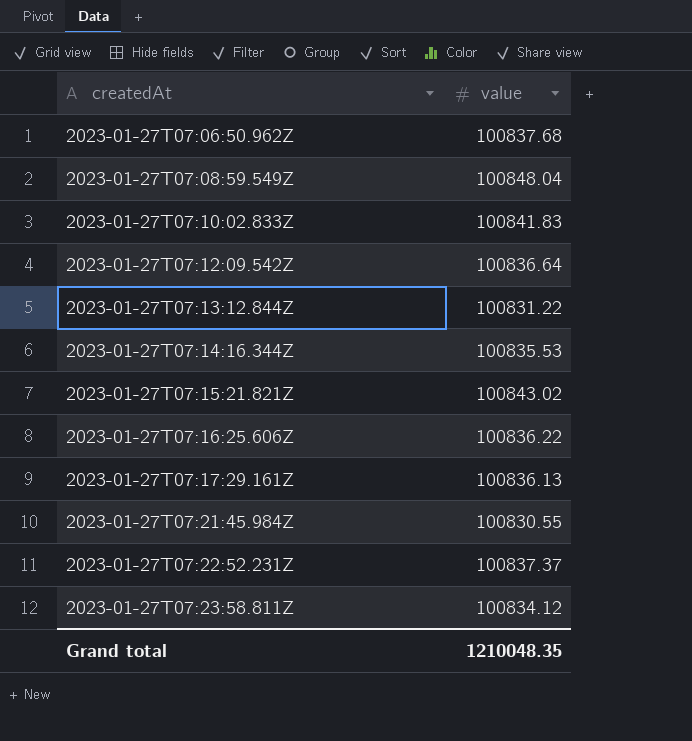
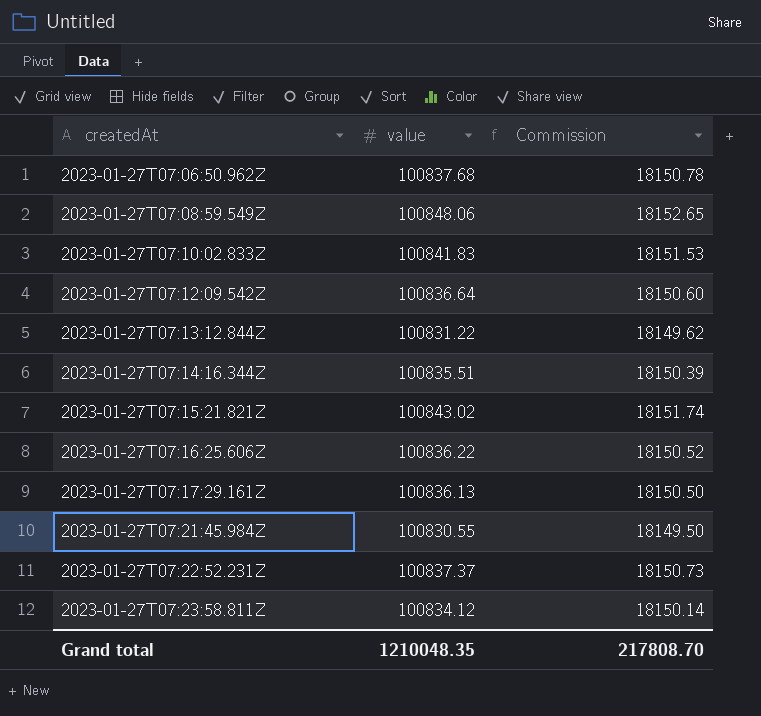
column Commission | formula: none -> [value] * 0.18
2023-01-27T07:08:59.549Z | value: 100848.04 -> 100848.06
2023-01-27T07:14:16.344Z | value: 100835.53 -> 100835.51

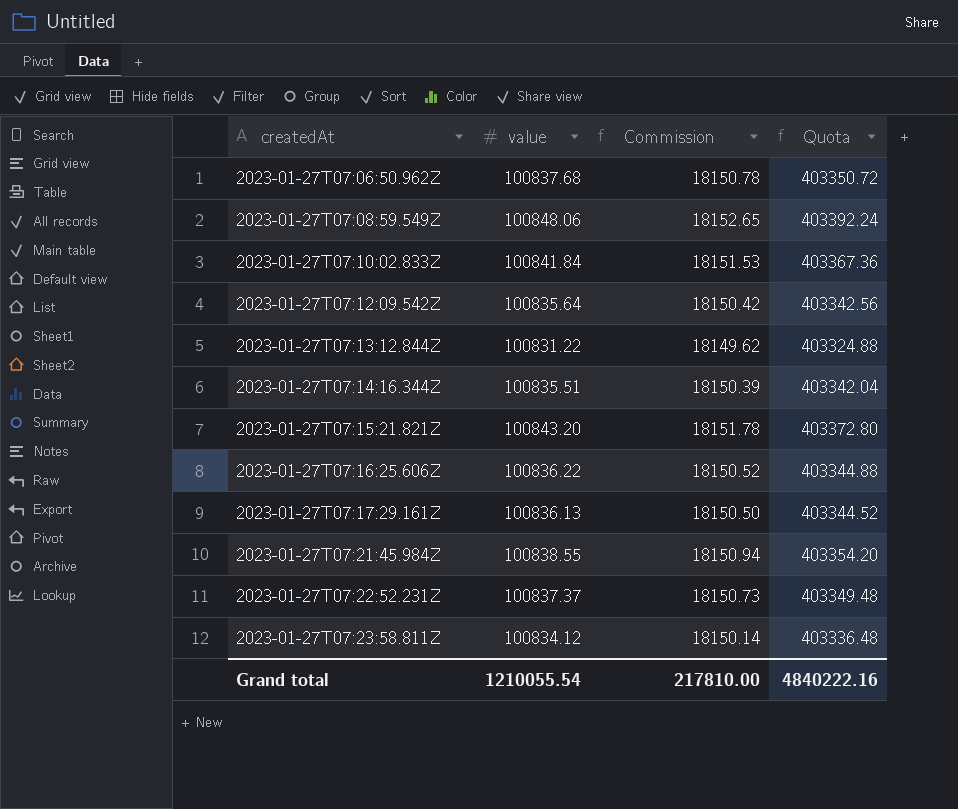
column Quota | formula: none -> [value] * 4
2023-01-27T07:10:02.833Z | value: 100841.83 -> 100841.84
2023-01-27T07:12:09.542Z | value: 100836.64 -> 100835.64
2023-01-27T07:12:09.542Z | Commission: 18150.60 -> 18150.42
2023-01-27T07:15:21.821Z | value: 100843.02 -> 100843.20
2023-01-27T07:15:21.821Z | Commission: 18151.74 -> 18151.78
2023-01-27T07:21:45.984Z | value: 100830.55 -> 100838.55
2023-01-27T07:21:45.984Z | Commission: 18149.50 -> 18150.94
Grand total | value: 1210048.35 -> 1210055.54
Grand total | Commission: 217808.70 -> 217810.00

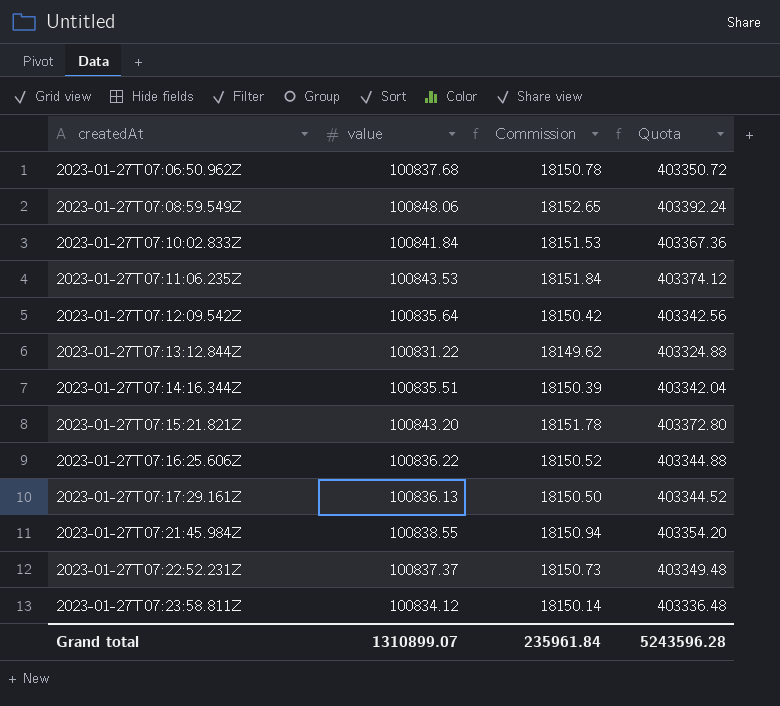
row 2023-01-27T07:11:06.235Z: none -> 100843.53 | 18151.84 | 403374.12
Grand total | value: 1210055.54 -> 1310899.07
Grand total | Commission: 217810.00 -> 235961.84
Grand total | Quota: 4840222.16 -> 5243596.28

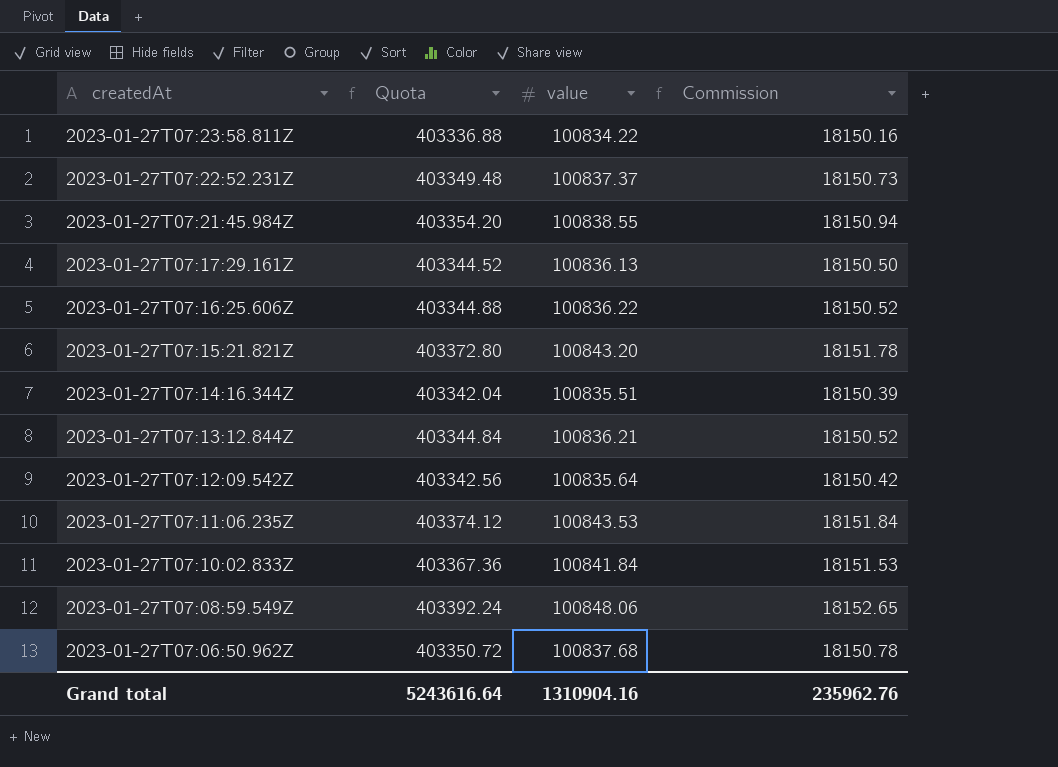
row order: createdAt ascending -> createdAt descending
column Quota | position: 4 -> 2
2023-01-27T07:23:58.811Z | Quota: 403336.48 -> 403336.88
2023-01-27T07:23:58.811Z | value: 100834.12 -> 100834.22
2023-01-27T07:23:58.811Z | Commission: 18150.14 -> 18150.16
2023-01-27T07:13:12.844Z | Quota: 403324.88 -> 403344.84
2023-01-27T07:13:12.844Z | value: 100831.22 -> 100836.21
2023-01-27T07:13:12.844Z | Commission: 18149.62 -> 18150.52
Grand total | Quota: 5243596.28 -> 5243616.64
Grand total | value: 1310899.07 -> 1310904.16
Grand total | Commission: 235961.84 -> 235962.76

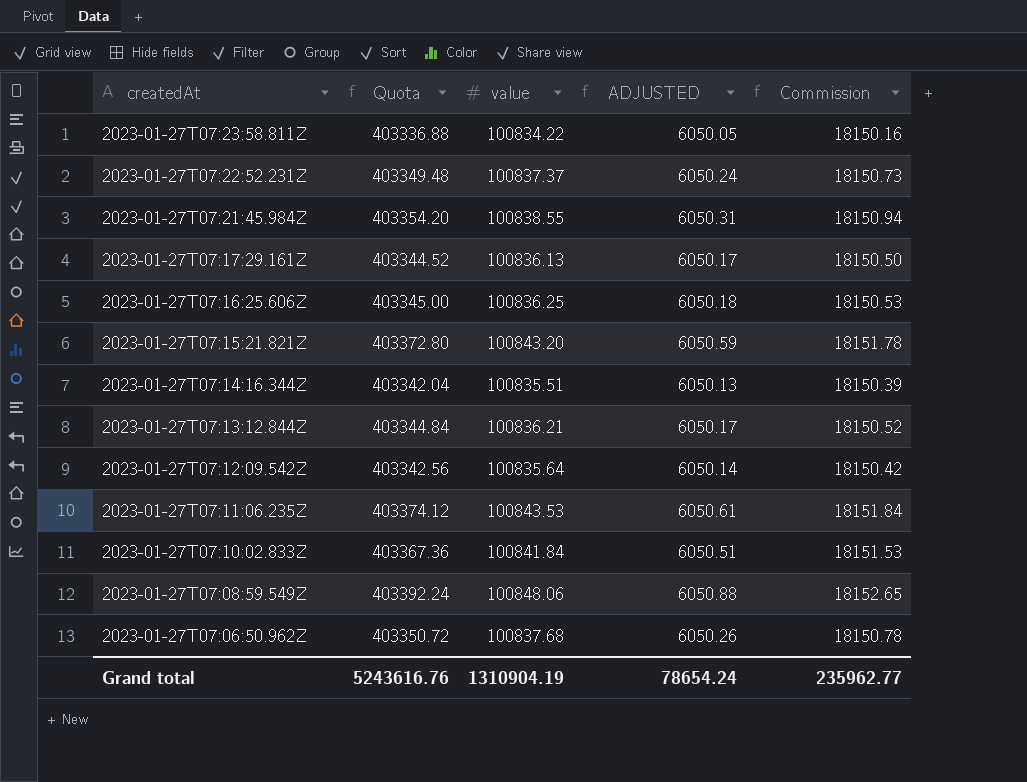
column ADJUSTED | formula: none -> [value] * 0.06
2023-01-27T07:16:25.606Z | Quota: 403344.88 -> 403345.00
2023-01-27T07:16:25.606Z | value: 100836.22 -> 100836.25
2023-01-27T07:16:25.606Z | Commission: 18150.52 -> 18150.53
Grand total | Quota: 5243616.64 -> 5243616.76
Grand total | value: 1310904.16 -> 1310904.19
Grand total | Commission: 235962.76 -> 235962.77

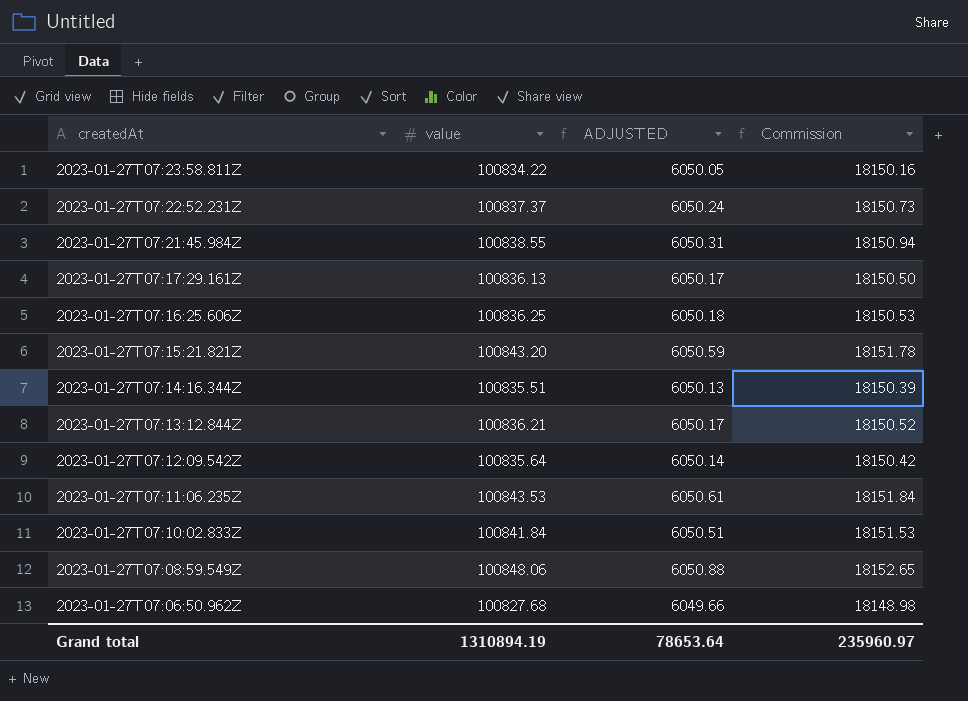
column Quota | formula: [value] * 4 -> none
2023-01-27T07:06:50.962Z | value: 100837.68 -> 100827.68
2023-01-27T07:06:50.962Z | ADJUSTED: 6050.26 -> 6049.66
2023-01-27T07:06:50.962Z | Commission: 18150.78 -> 18148.98
Grand total | value: 1310904.19 -> 1310894.19
Grand total | ADJUSTED: 78654.24 -> 78653.64
Grand total | Commission: 235962.77 -> 235960.97

